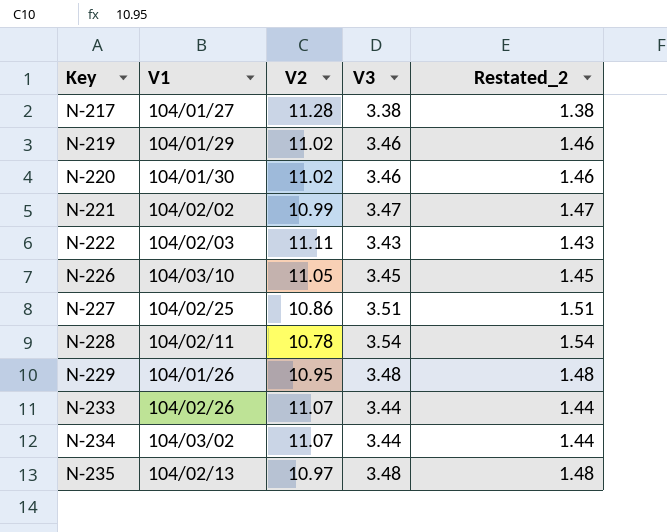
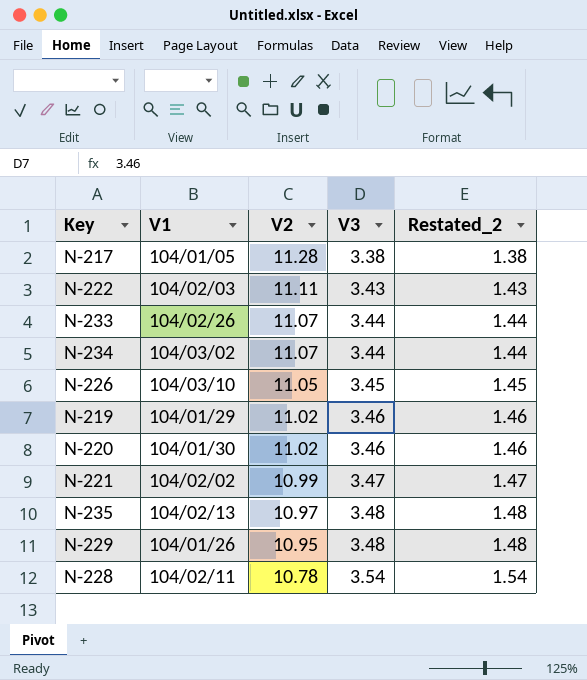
row order: Key ascending -> V2 descending
row N-227: 104/02/25 | 10.86 | 3.51 | 1.51 -> none
N-217 | V1: 104/01/27 -> 104/01/05

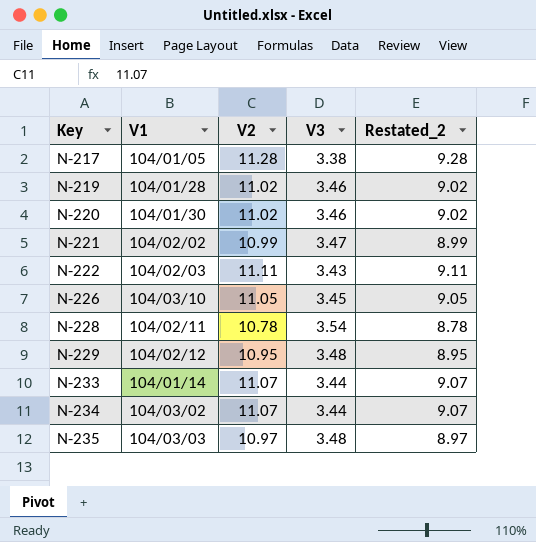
row order: V2 descending -> Key ascending
column Restated_2 | formula: [V3] - 2 -> [V2] - 2
N-219 | V1: 104/01/29 -> 104/01/28
N-229 | V1: 104/01/26 -> 104/02/12
N-233 | V1: 104/02/26 -> 104/01/14
N-235 | V1: 104/02/13 -> 104/03/03

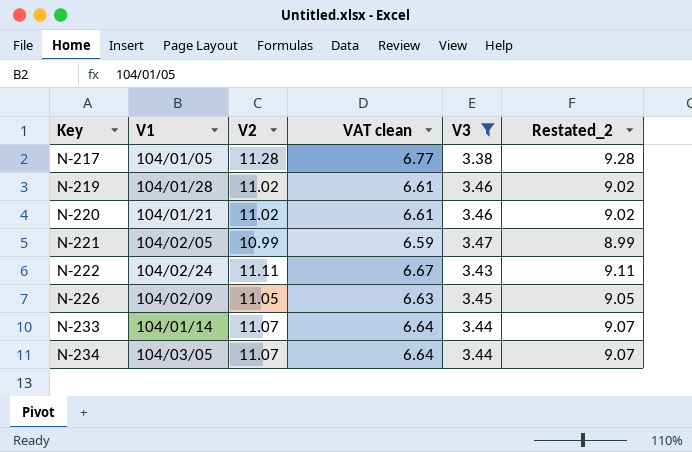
filter: none -> V3 <= 3.47
column VAT clean | formula: none -> [V2] * 0.6
N-220 | V1: 104/01/30 -> 104/01/21
N-221 | V1: 104/02/02 -> 104/02/05
N-222 | V1: 104/02/03 -> 104/02/24
N-226 | V1: 104/03/10 -> 104/02/09
N-234 | V1: 104/03/02 -> 104/03/05

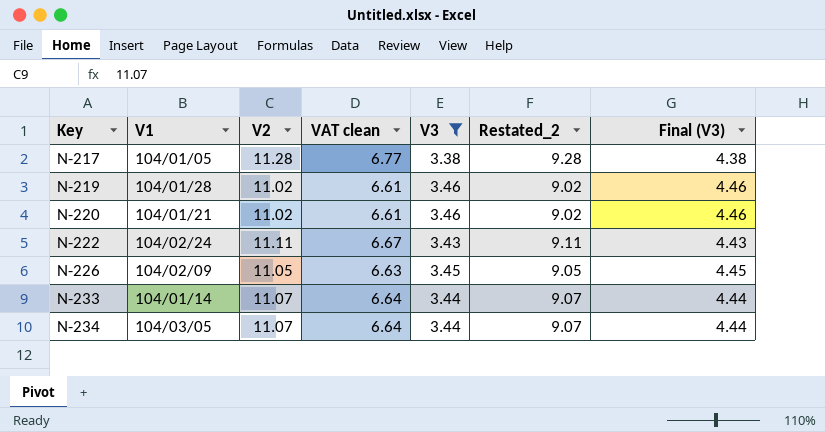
column Final (V3) | formula: none -> [V3] + 1
row N-221: 104/02/05 | 10.99 | 6.59 | 3.47 | 8.99 -> none

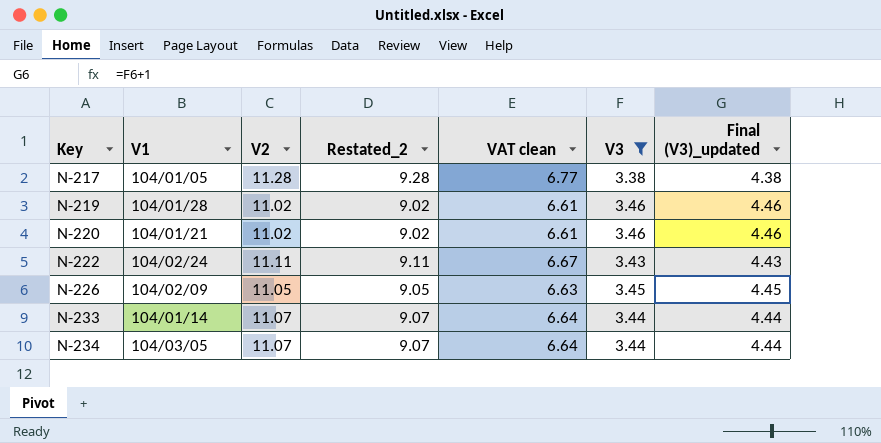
column Restated_2 | position: 6 -> 4
column name: Final (V3) -> Final (V3)_updated

